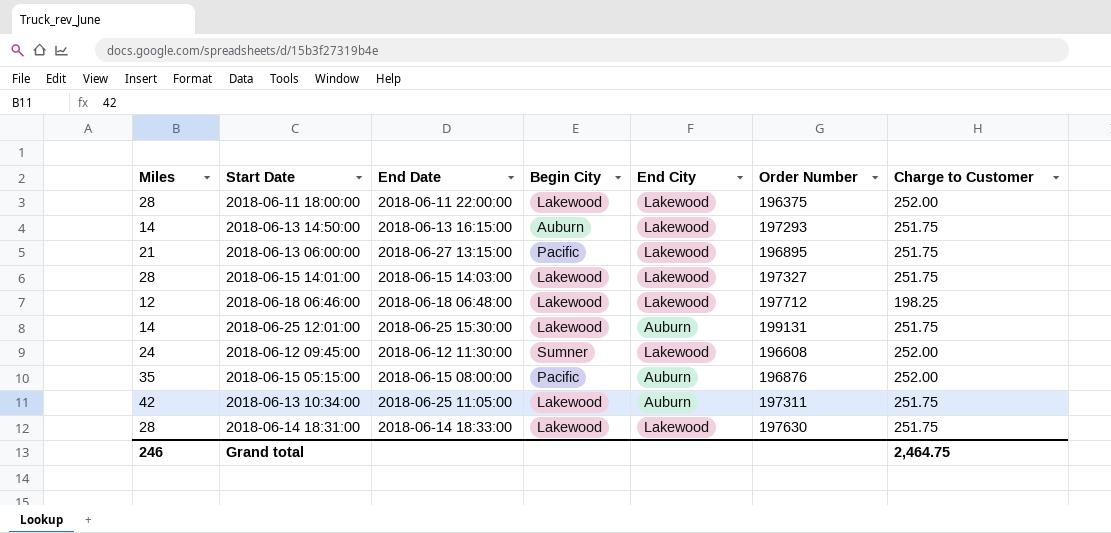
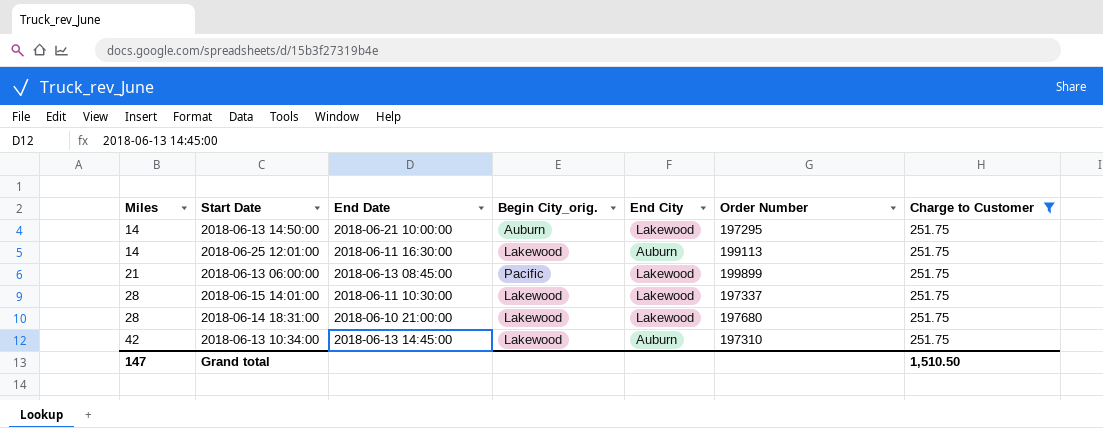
filter: none -> Charge to Customer = 251.75
row order: none -> Miles ascending
column name: Begin City -> Begin City_orig.
2018-06-13 14:50:00 | End Date: 2018-06-13 16:15:00 -> 2018-06-21 10:00:00
2018-06-13 14:50:00 | Order Number: 197293 -> 197295
2018-06-25 12:01:00 | End Date: 2018-06-25 15:30:00 -> 2018-06-11 16:30:00
2018-06-25 12:01:00 | Order Number: 199131 -> 199113
2018-06-13 06:00:00 | End Date: 2018-06-27 13:15:00 -> 2018-06-13 08:45:00
2018-06-13 06:00:00 | Order Number: 196895 -> 199899
2018-06-15 14:01:00 | End Date: 2018-06-15 14:03:00 -> 2018-06-11 10:30:00
2018-06-15 14:01:00 | Order Number: 197327 -> 197337
2018-06-14 18:31:00 | End Date: 2018-06-14 18:33:00 -> 2018-06-10 21:00:00
2018-06-14 18:31:00 | Order Number: 197630 -> 197680
2018-06-13 10:34:00 | End Date: 2018-06-25 11:05:00 -> 2018-06-13 14:45:00
2018-06-13 10:34:00 | Order Number: 197311 -> 197310
Grand total | Miles: 246 -> 147
Grand total | Charge to Customer: 2,464.75 -> 1,510.50

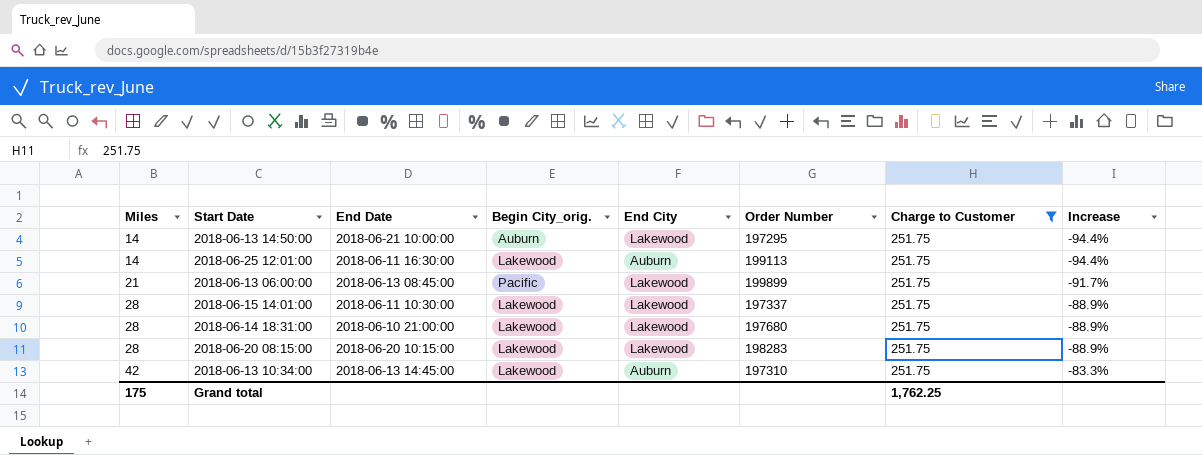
column Increase | formula: none -> ([Miles] - [Charge to Customer]) / [Charge to Customer]
row 2018-06-20 08:15:00: none -> 28 | 2018-06-20 10:15:00 | Lakewood | Lakewood | 198283 | 251.75 | -88.9%
Grand total | Miles: 147 -> 175
Grand total | Charge to Customer: 1,510.50 -> 1,762.25

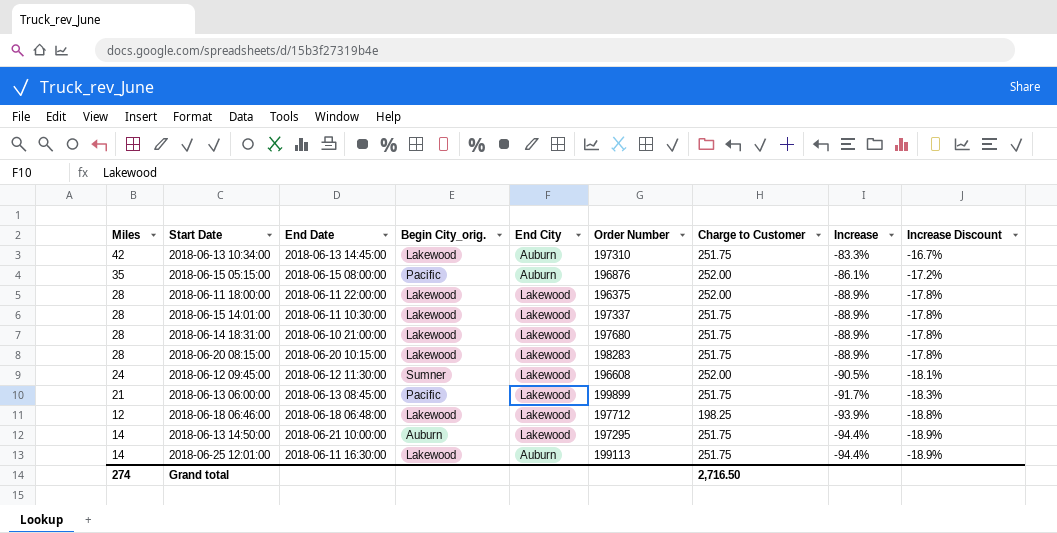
filter: Charge to Customer = 251.75 -> none
row order: Miles ascending -> Increase descending
column Increase Discount | formula: none -> [Increase] * 0.2
Grand total | Miles: 175 -> 274
Grand total | Charge to Customer: 1,762.25 -> 2,716.50

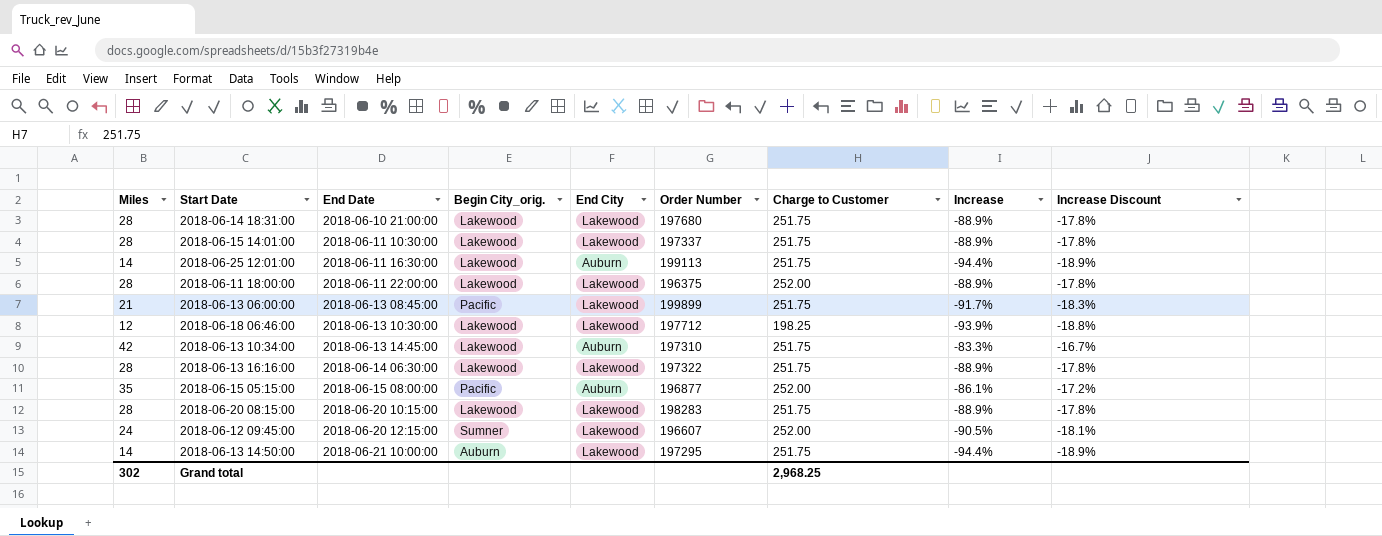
row order: Increase descending -> End Date ascending
2018-06-18 06:46:00 | End Date: 2018-06-18 06:48:00 -> 2018-06-13 10:30:00
row 2018-06-13 16:16:00: none -> 28 | 2018-06-14 06:30:00 | Lakewood | Lakewood | 197322 | 251.75 | -88.9% | -17.8%
2018-06-15 05:15:00 | Order Number: 196876 -> 196877
2018-06-12 09:45:00 | End Date: 2018-06-12 11:30:00 -> 2018-06-20 12:15:00
2018-06-12 09:45:00 | Order Number: 196608 -> 196607
Grand total | Miles: 274 -> 302
Grand total | Charge to Customer: 2,716.50 -> 2,968.25

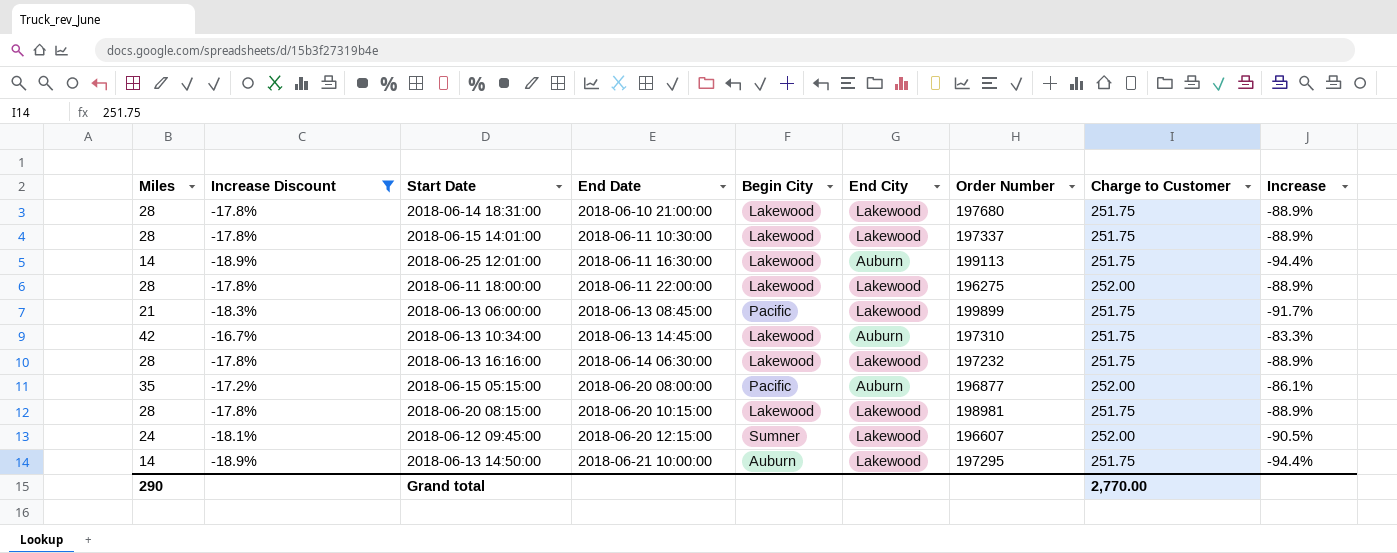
filter: none -> Increase Discount != -18.8%
column Increase Discount | position: 9 -> 2
column name: Begin City_orig. -> Begin City
2018-06-11 18:00:00 | Order Number: 196375 -> 196275
2018-06-13 16:16:00 | Order Number: 197322 -> 197232
2018-06-15 05:15:00 | End Date: 2018-06-15 08:00:00 -> 2018-06-20 08:00:00
2018-06-20 08:15:00 | Order Number: 198283 -> 198981
Grand total | Miles: 302 -> 290
Grand total | Charge to Customer: 2,968.25 -> 2,770.00

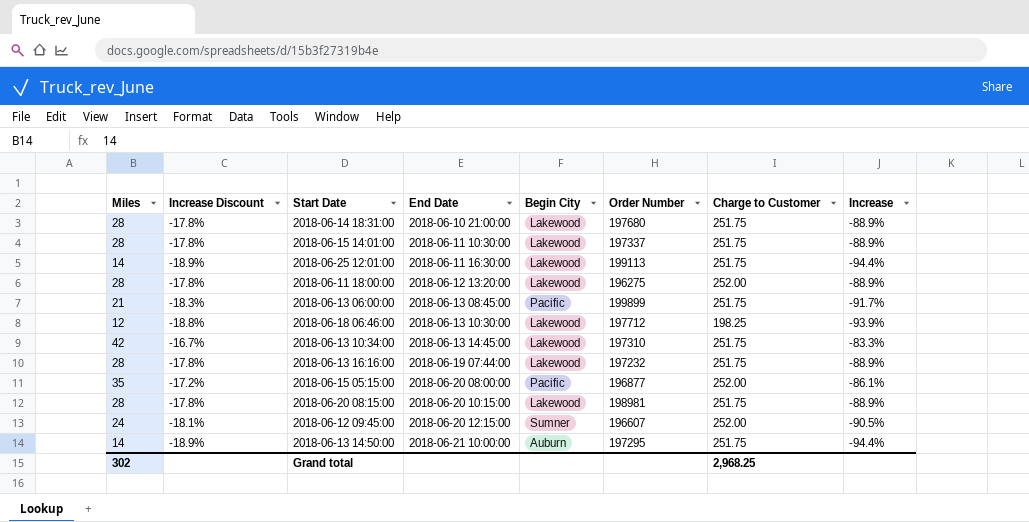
filter: Increase Discount != -18.8% -> none
column End City | position: 6 -> none
2018-06-11 18:00:00 | End Date: 2018-06-11 22:00:00 -> 2018-06-12 13:20:00
2018-06-13 16:16:00 | End Date: 2018-06-14 06:30:00 -> 2018-06-19 07:44:00
Grand total | Miles: 290 -> 302
Grand total | Charge to Customer: 2,770.00 -> 2,968.25

